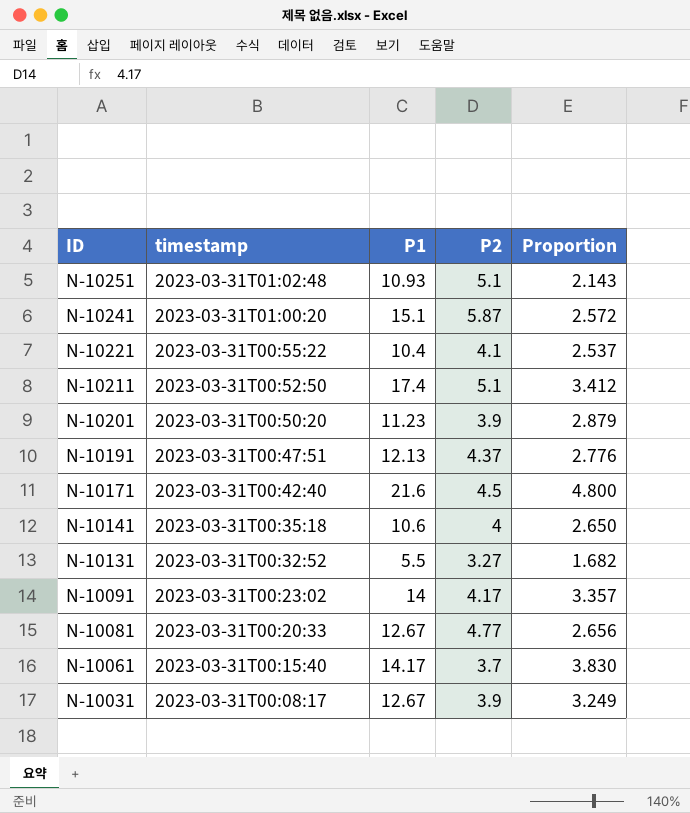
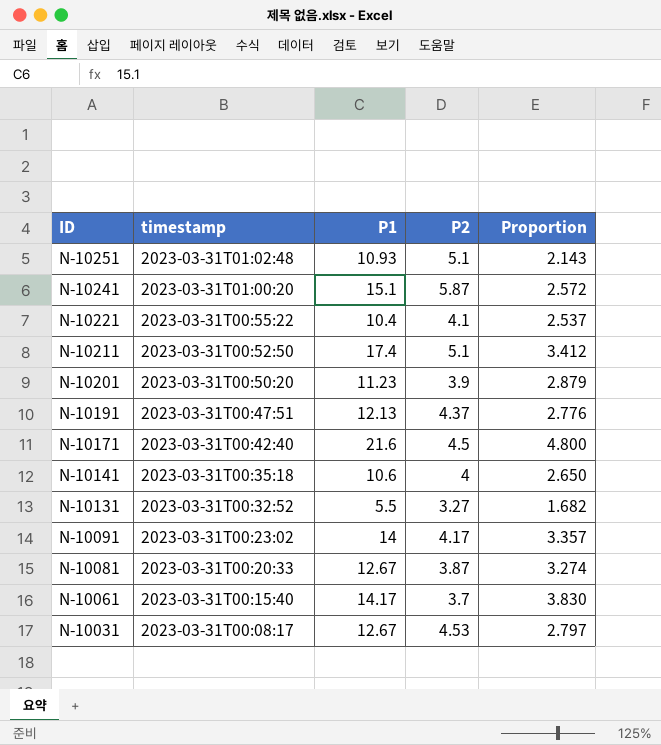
N-10081 | P2: 4.77 -> 3.87
N-10081 | Proportion: 2.656 -> 3.274
N-10031 | P2: 3.9 -> 4.53
N-10031 | Proportion: 3.249 -> 2.797

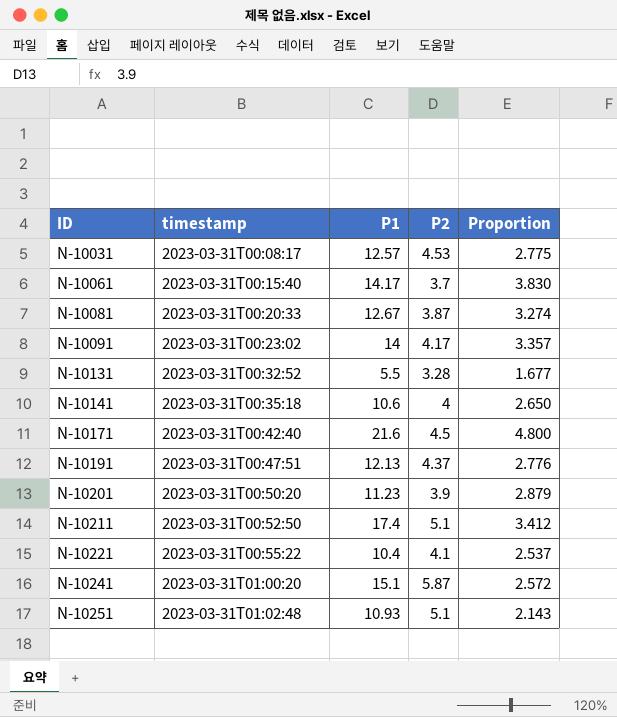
row order: ID descending -> ID ascending
N-10031 | P1: 12.67 -> 12.57
N-10031 | Proportion: 2.797 -> 2.775
N-10131 | P2: 3.27 -> 3.28
N-10131 | Proportion: 1.682 -> 1.677

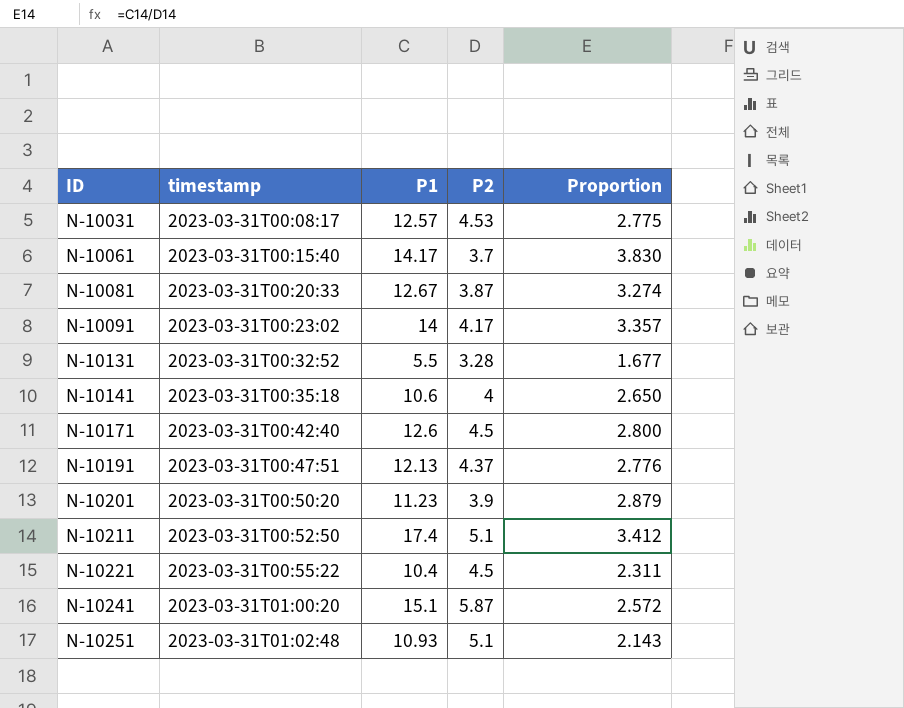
N-10171 | P1: 21.6 -> 12.6
N-10171 | Proportion: 4.800 -> 2.800
N-10221 | P2: 4.1 -> 4.5
N-10221 | Proportion: 2.537 -> 2.311

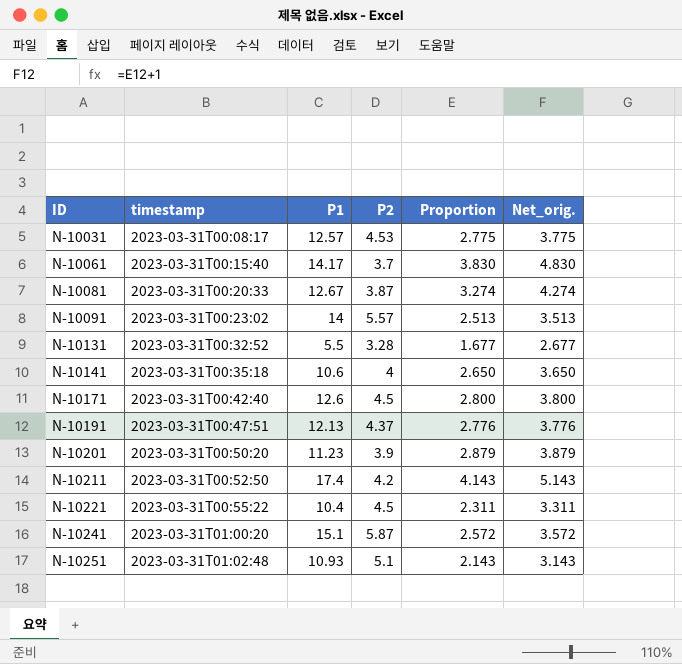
column Net_orig. | formula: none -> [Proportion] + 1
N-10091 | P2: 4.17 -> 5.57
N-10091 | Proportion: 3.357 -> 2.513
N-10211 | P2: 5.1 -> 4.2
N-10211 | Proportion: 3.412 -> 4.143

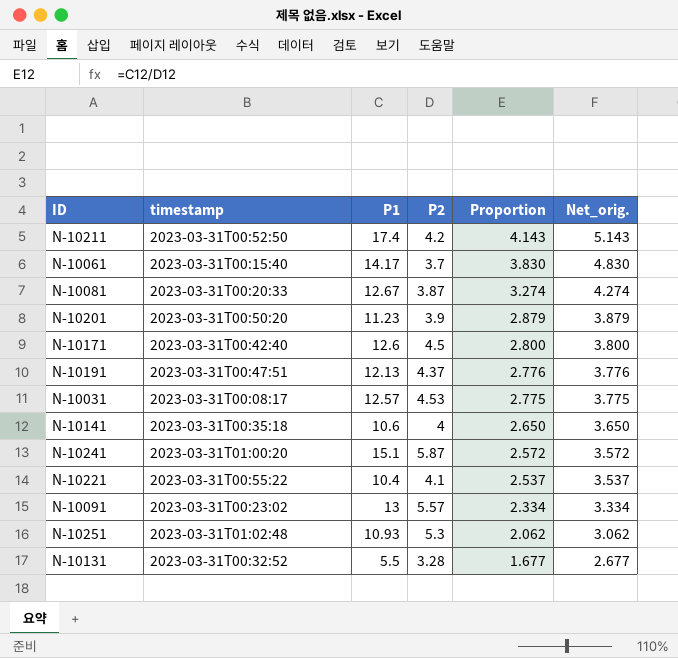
row order: ID ascending -> Proportion descending
N-10221 | P2: 4.5 -> 4.1
N-10221 | Proportion: 2.311 -> 2.537
N-10221 | Net_orig.: 3.311 -> 3.537
N-10091 | P1: 14 -> 13
N-10091 | Proportion: 2.513 -> 2.334
N-10091 | Net_orig.: 3.513 -> 3.334
N-10251 | P2: 5.1 -> 5.3
N-10251 | Proportion: 2.143 -> 2.062
N-10251 | Net_orig.: 3.143 -> 3.062

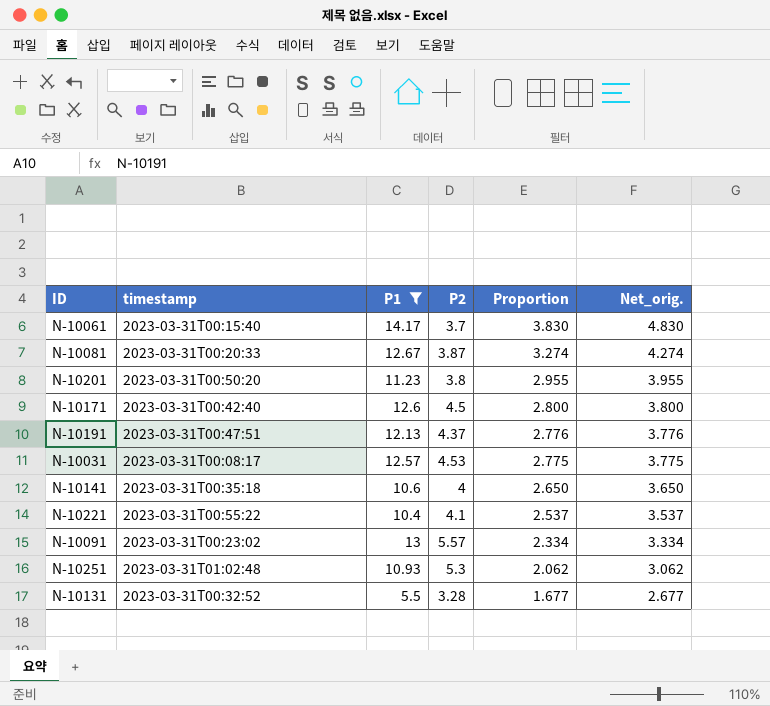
filter: none -> P1 <= 14.17
N-10201 | P2: 3.9 -> 3.8
N-10201 | Proportion: 2.879 -> 2.955
N-10201 | Net_orig.: 3.879 -> 3.955

